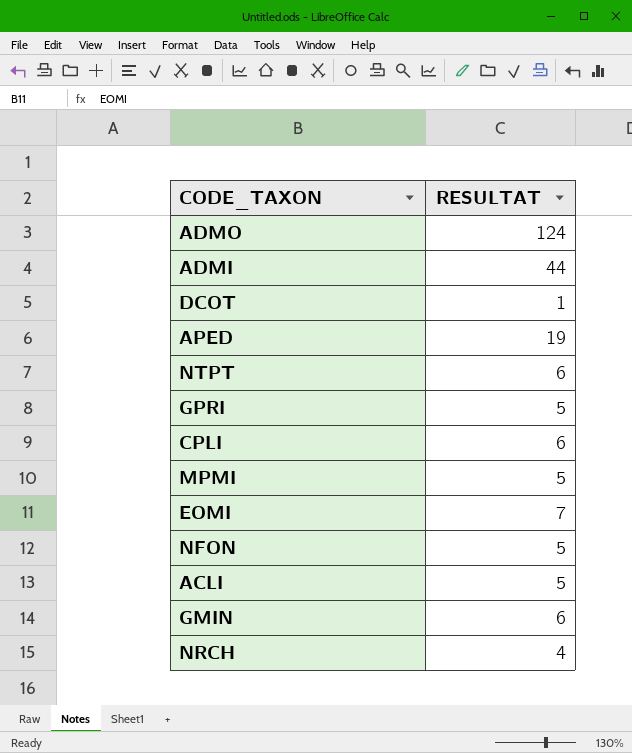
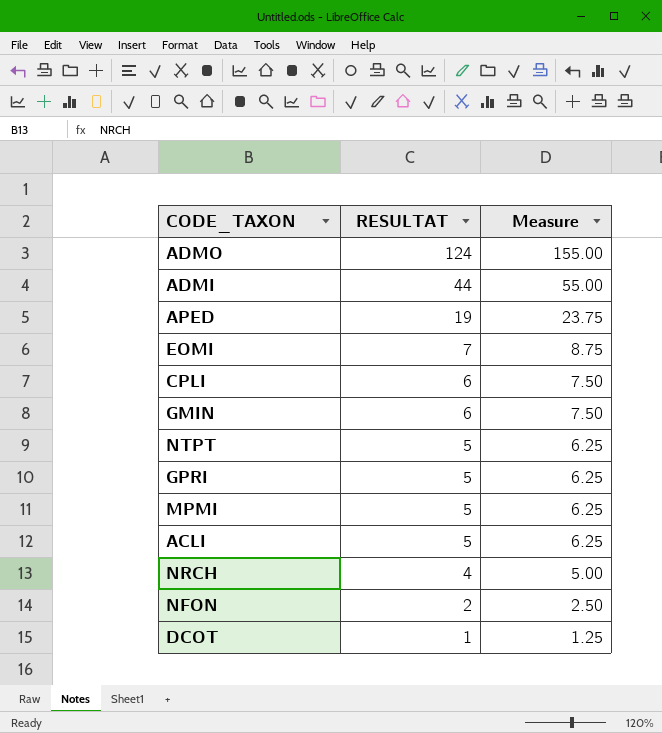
row order: none -> RESULTAT descending
column Measure | formula: none -> [RESULTAT] * 1.25
NTPT | RESULTAT: 6 -> 5
NFON | RESULTAT: 5 -> 2

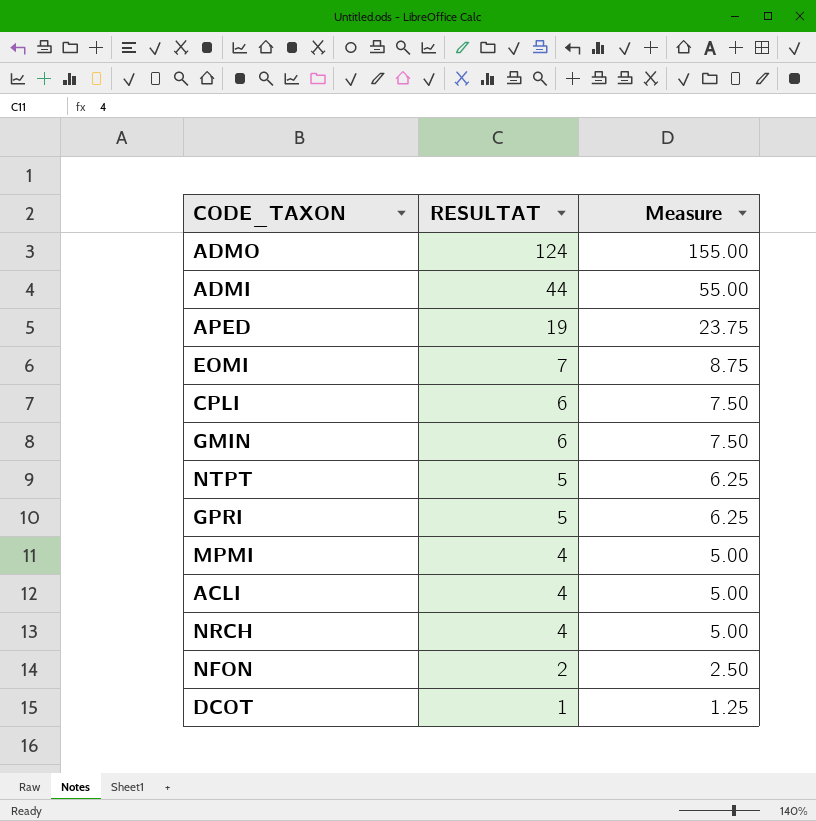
MPMI | RESULTAT: 5 -> 4
MPMI | Measure: 6.25 -> 5.00
ACLI | RESULTAT: 5 -> 4
ACLI | Measure: 6.25 -> 5.00

